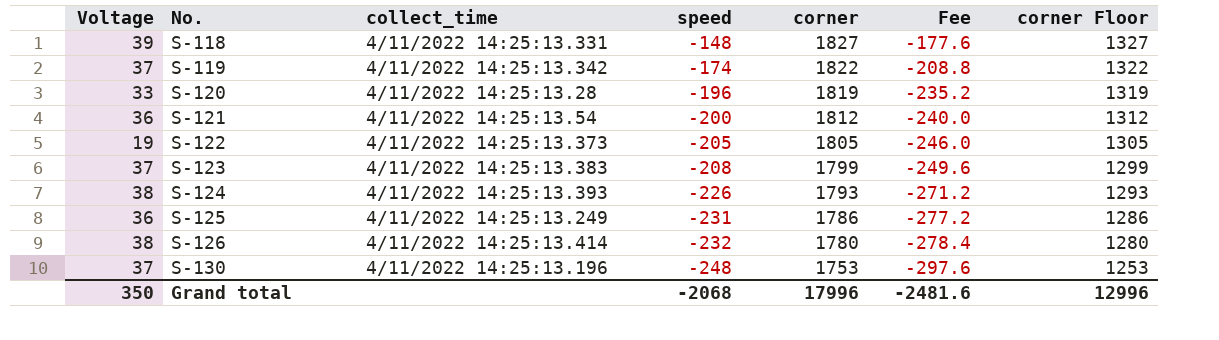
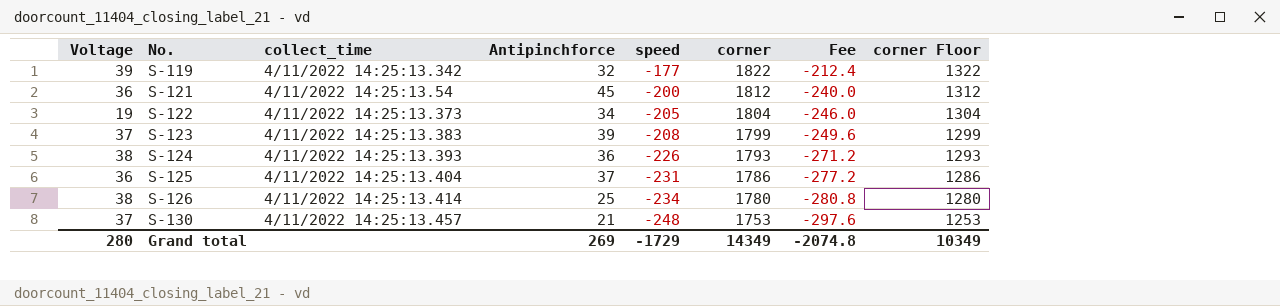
column Antipinchforce | position: none -> 4
row S-118: 39 | 4/11/2022 14:25:13.331 | -148 | 1827 | -177.6 | 1327 -> none
row S-120: 33 | 4/11/2022 14:25:13.28 | -196 | 1819 | -235.2 | 1319 -> none
S-119 | Voltage: 37 -> 39
S-119 | speed: -174 -> -177
S-119 | Fee: -208.8 -> -212.4
S-122 | corner: 1805 -> 1804
S-122 | corner Floor: 1305 -> 1304
S-125 | collect_time: 4/11/2022 14:25:13.249 -> 4/11/2022 14:25:13.404
S-126 | speed: -232 -> -234
S-126 | Fee: -278.4 -> -280.8
S-130 | collect_time: 4/11/2022 14:25:13.196 -> 4/11/2022 14:25:13.457
Grand total | Voltage: 350 -> 280
Grand total | speed: -2068 -> -1729
Grand total | corner: 17996 -> 14349
Grand total | Fee: -2481.6 -> -2074.8
Grand total | corner Floor: 12996 -> 10349

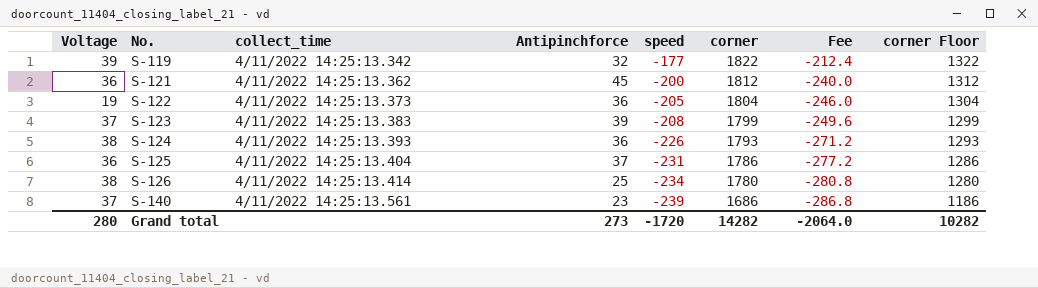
row S-130: 37 | 4/11/2022 14:25:13.457 | 21 | -248 | 1753 | -297.6 | 1253 -> none
S-121 | collect_time: 4/11/2022 14:25:13.54 -> 4/11/2022 14:25:13.362
S-122 | Antipinchforce: 34 -> 36
row S-140: none -> 37 | 4/11/2022 14:25:13.561 | 23 | -239 | 1686 | -286.8 | 1186
Grand total | Antipinchforce: 269 -> 273
Grand total | speed: -1729 -> -1720
Grand total | corner: 14349 -> 14282
Grand total | Fee: -2074.8 -> -2064.0
Grand total | corner Floor: 10349 -> 10282

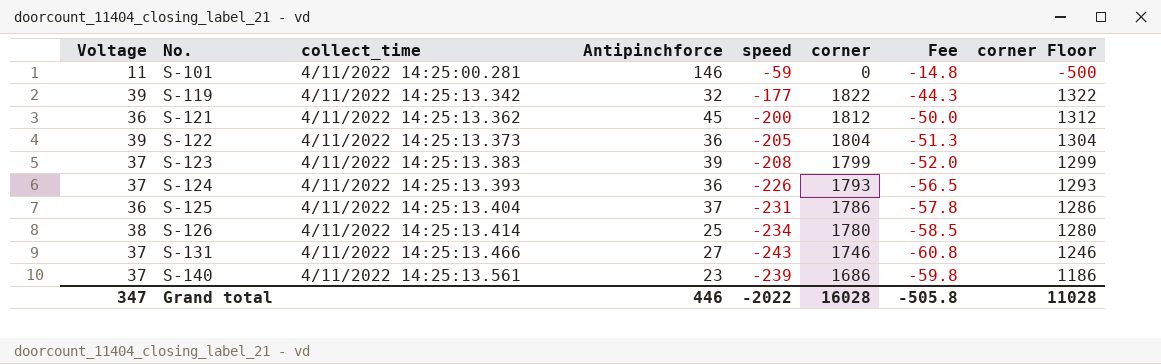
column Fee | formula: [speed] * 1.2 -> [speed] * 0.25
row S-101: none -> 11 | 4/11/2022 14:25:00.281 | 146 | -59 | 0 | -14.8 | -500
S-122 | Voltage: 19 -> 39
S-124 | Voltage: 38 -> 37
row S-131: none -> 37 | 4/11/2022 14:25:13.466 | 27 | -243 | 1746 | -60.8 | 1246
Grand total | Voltage: 280 -> 347
Grand total | Antipinchforce: 273 -> 446
Grand total | speed: -1720 -> -2022
Grand total | corner: 14282 -> 16028
Grand total | Fee: -2064.0 -> -505.8
Grand total | corner Floor: 10282 -> 11028

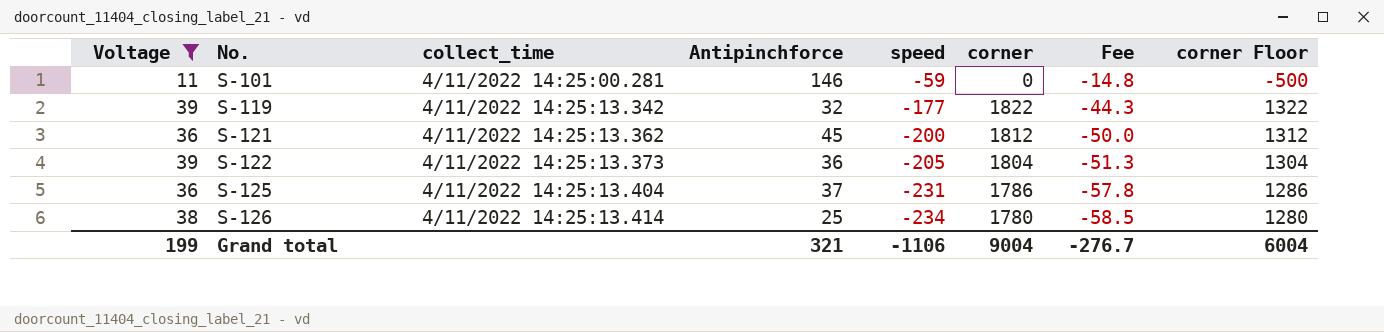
filter: none -> Voltage != 37
Grand total | Voltage: 347 -> 199
Grand total | Antipinchforce: 446 -> 321
Grand total | speed: -2022 -> -1106
Grand total | corner: 16028 -> 9004
Grand total | Fee: -505.8 -> -276.7
Grand total | corner Floor: 11028 -> 6004

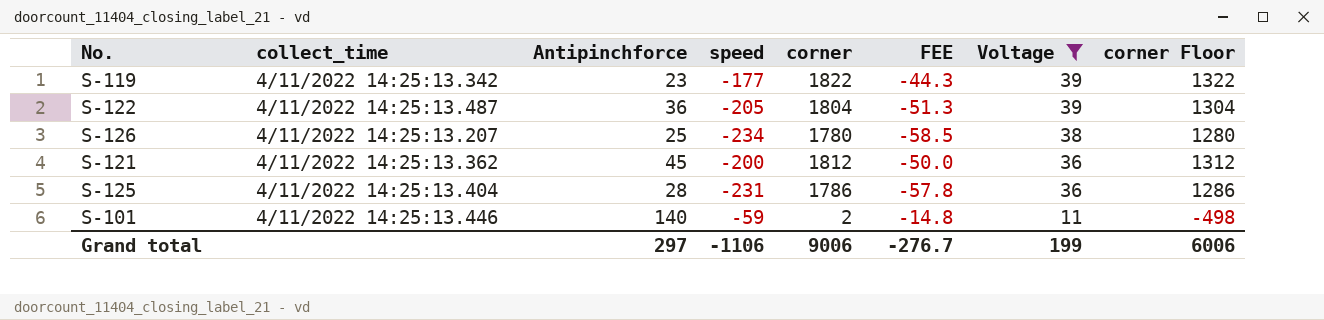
row order: No. ascending -> Voltage descending
column name: Fee -> FEE
column Voltage | position: 1 -> 7
S-119 | Antipinchforce: 32 -> 23
S-122 | collect_time: 4/11/2022 14:25:13.373 -> 4/11/2022 14:25:13.487
S-126 | collect_time: 4/11/2022 14:25:13.414 -> 4/11/2022 14:25:13.207
S-125 | Antipinchforce: 37 -> 28
S-101 | collect_time: 4/11/2022 14:25:00.281 -> 4/11/2022 14:25:13.446
S-101 | Antipinchforce: 146 -> 140
S-101 | corner: 0 -> 2
S-101 | corner Floor: -500 -> -498
Grand total | Antipinchforce: 321 -> 297
Grand total | corner: 9004 -> 9006
Grand total | corner Floor: 6004 -> 6006

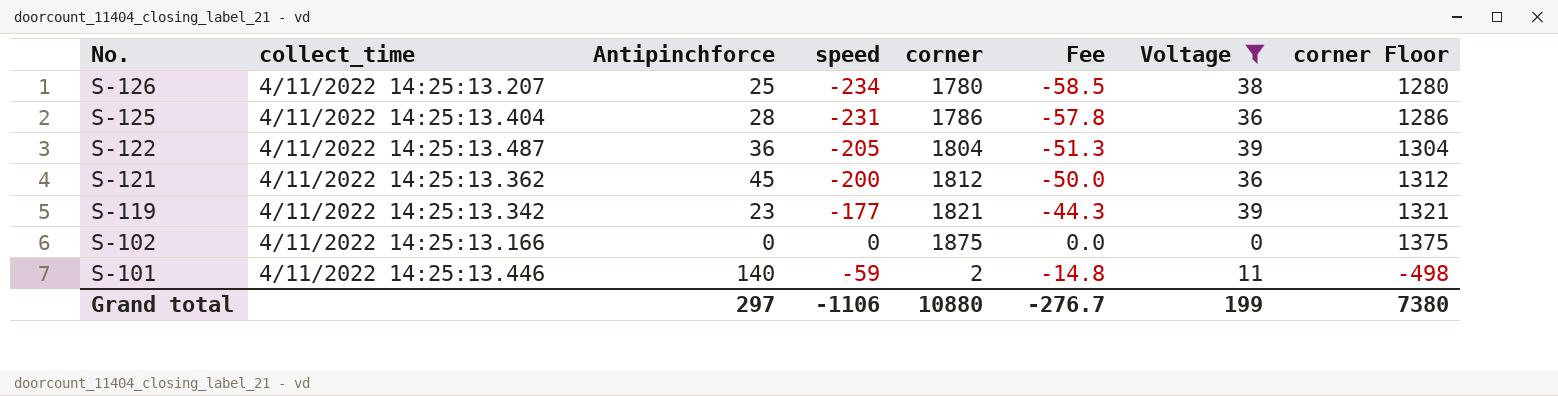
row order: Voltage descending -> No. descending
column name: FEE -> Fee
S-119 | corner: 1822 -> 1821
S-119 | corner Floor: 1322 -> 1321
row S-102: none -> 4/11/2022 14:25:13.166 | 0 | 0 | 1875 | 0.0 | 0 | 1375
Grand total | corner: 9006 -> 10880
Grand total | corner Floor: 6006 -> 7380

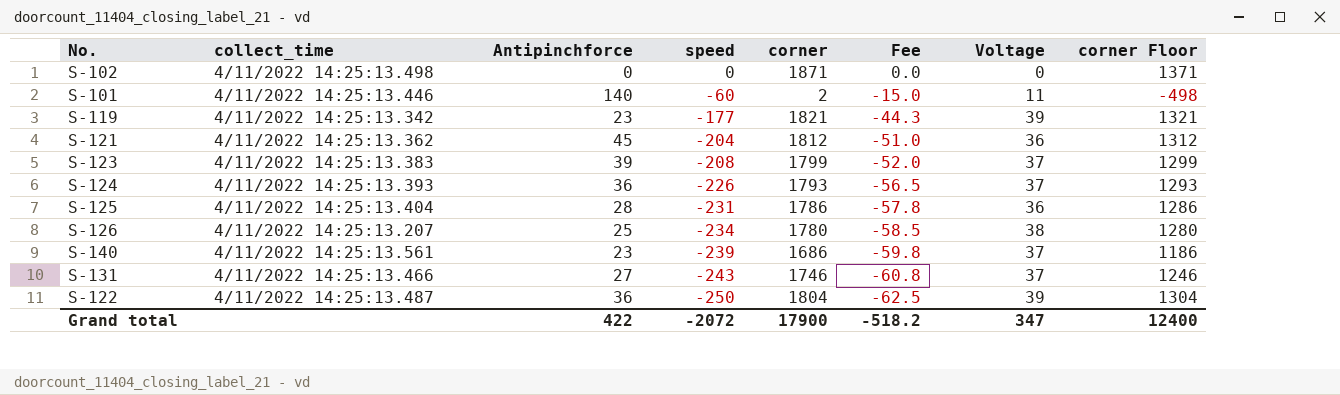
filter: Voltage != 37 -> none
row order: No. descending -> speed descending
S-102 | collect_time: 4/11/2022 14:25:13.166 -> 4/11/2022 14:25:13.498
S-102 | corner: 1875 -> 1871
S-102 | corner Floor: 1375 -> 1371
S-101 | speed: -59 -> -60
S-101 | Fee: -14.8 -> -15.0
S-121 | speed: -200 -> -204
S-121 | Fee: -50.0 -> -51.0
S-122 | speed: -205 -> -250
S-122 | Fee: -51.3 -> -62.5
Grand total | Antipinchforce: 297 -> 422
Grand total | speed: -1106 -> -2072
Grand total | corner: 10880 -> 17900
Grand total | Fee: -276.7 -> -518.2
Grand total | Voltage: 199 -> 347
Grand total | corner Floor: 7380 -> 12400

